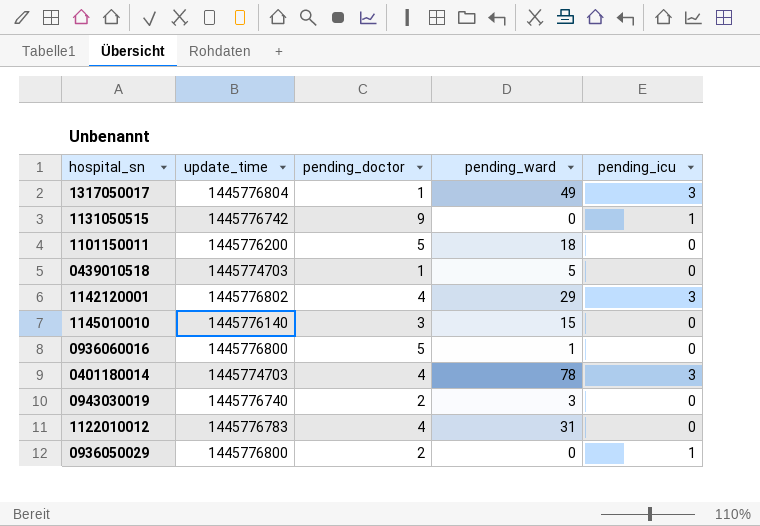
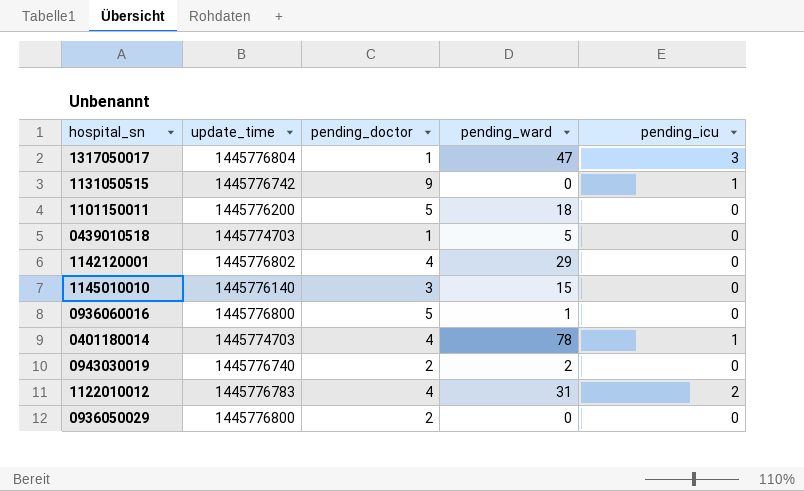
1317050017 | pending_ward: 49 -> 47
1142120001 | pending_icu: 3 -> 0
0401180014 | pending_icu: 3 -> 1
0943030019 | pending_ward: 3 -> 2
1122010012 | pending_icu: 0 -> 2
0936050029 | pending_icu: 1 -> 0

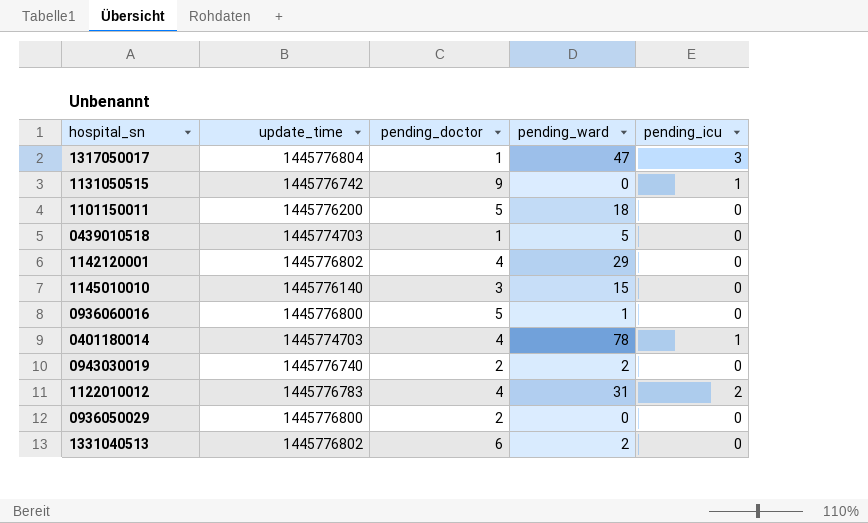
row 1331040513: none -> 1445776802 | 6 | 2 | 0

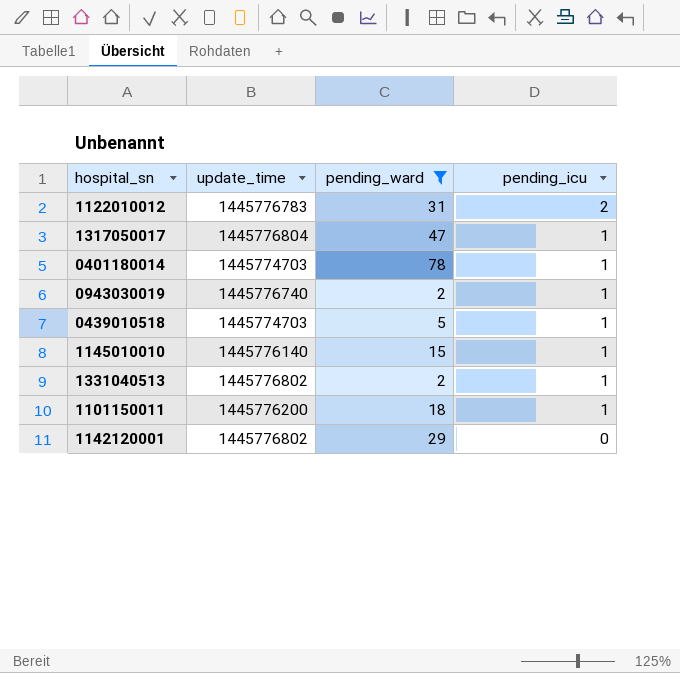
filter: none -> pending_ward >= 2
row order: none -> pending_icu descending
column pending_doctor | position: 3 -> none
1317050017 | pending_icu: 3 -> 1
0943030019 | pending_icu: 0 -> 1
0439010518 | pending_icu: 0 -> 1
1145010010 | pending_icu: 0 -> 1
1331040513 | pending_icu: 0 -> 1
1101150011 | pending_icu: 0 -> 1

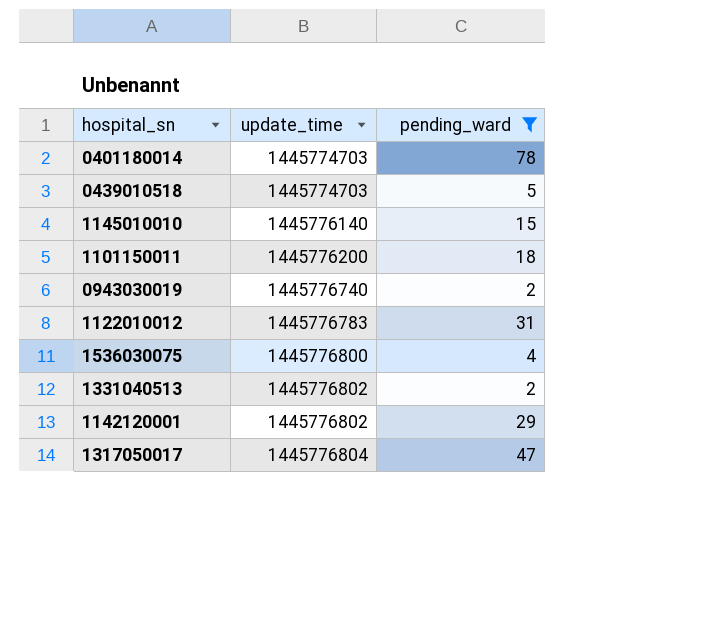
row order: pending_icu descending -> update_time ascending
column pending_icu | position: 4 -> none
row 1536030075: none -> 1445776800 | 4

